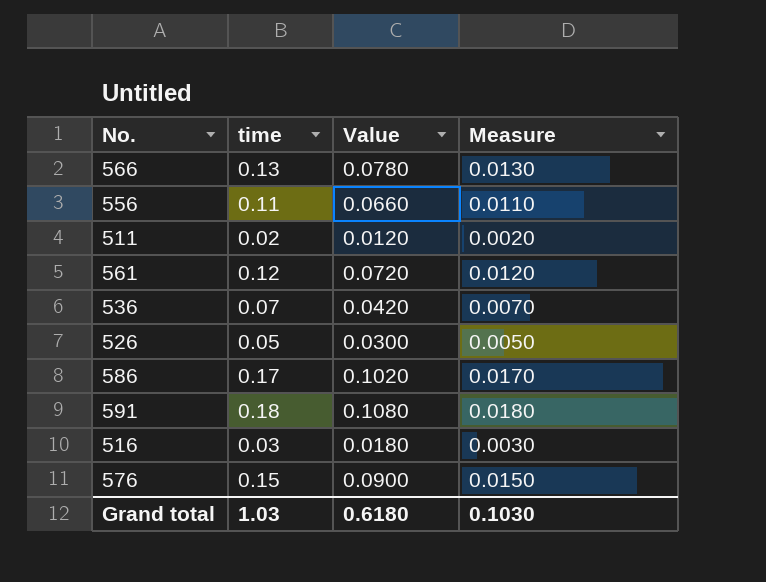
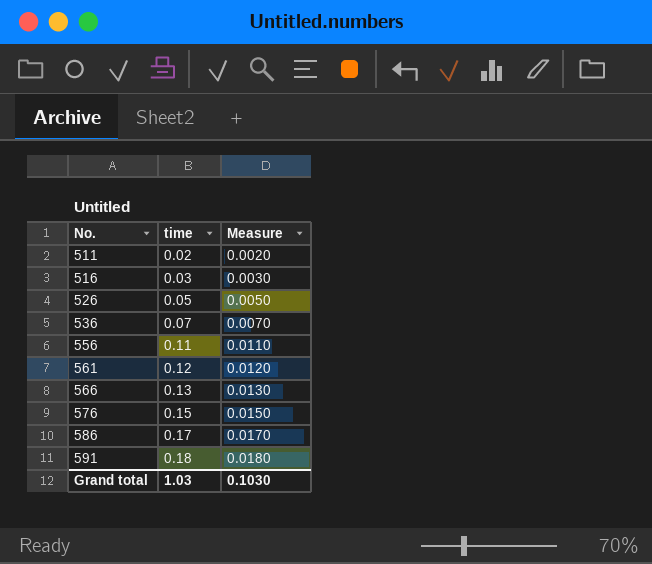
row order: none -> No. ascending
column Value | formula: [time] * 0.6 -> none

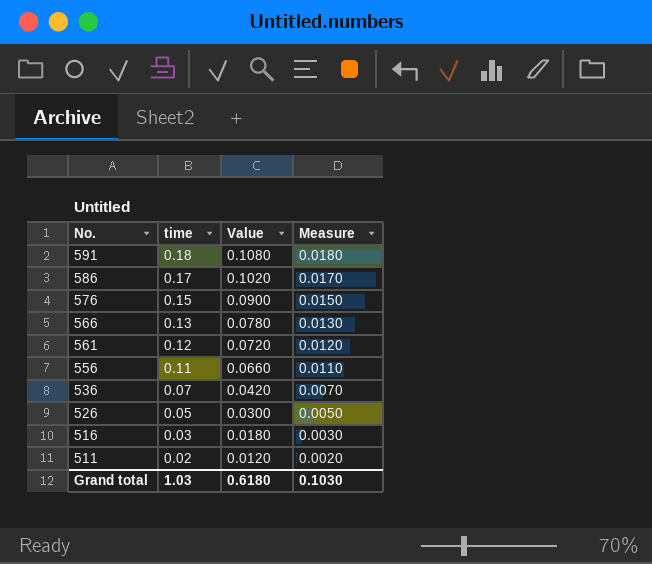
row order: No. ascending -> No. descending
column Value | formula: none -> [time] * 0.6

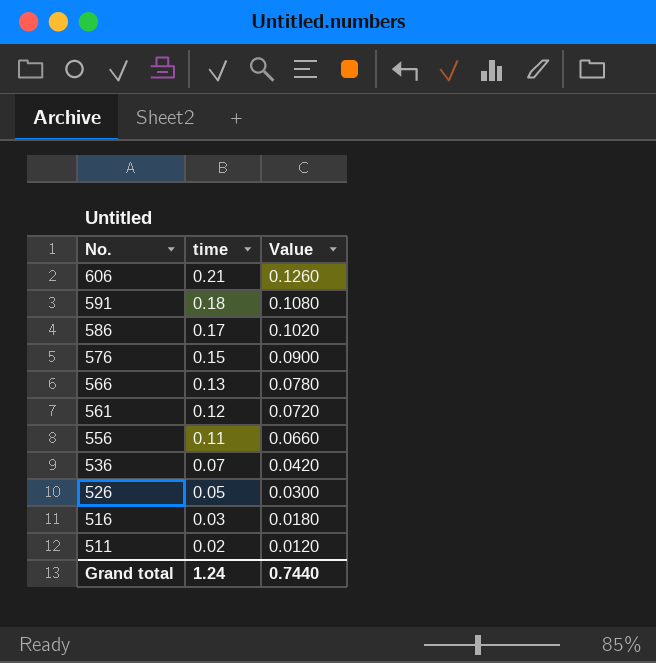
column Measure | formula: [time] * 0.1 -> none
row 606: none -> 0.21 | 0.1260
Grand total | time: 1.03 -> 1.24
Grand total | Value: 0.6180 -> 0.7440

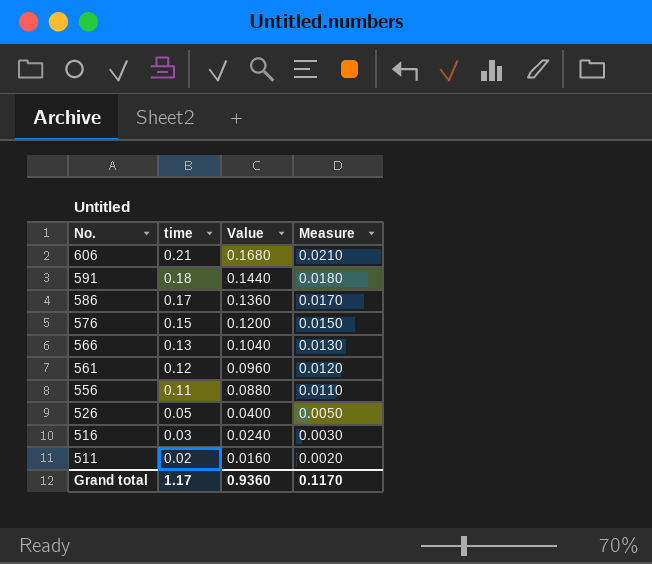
column Value | formula: [time] * 0.6 -> [time] * 0.8
column Measure | formula: none -> [time] * 0.1
row 536: 0.07 | 0.0420 -> none
Grand total | time: 1.24 -> 1.17
Grand total | Value: 0.7440 -> 0.9360

